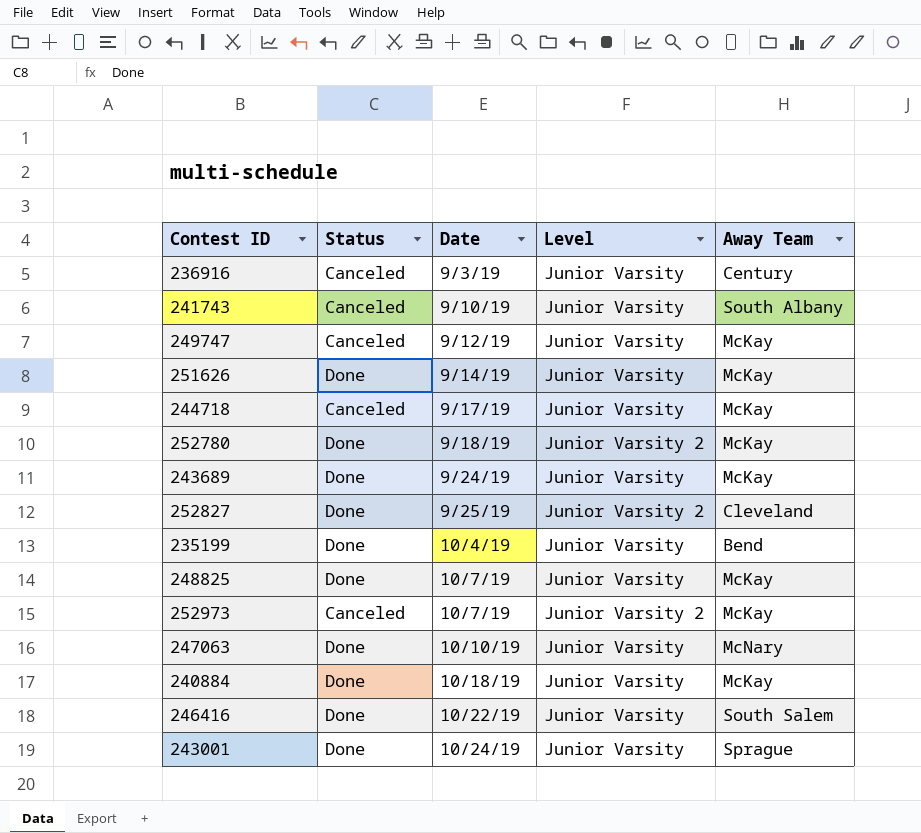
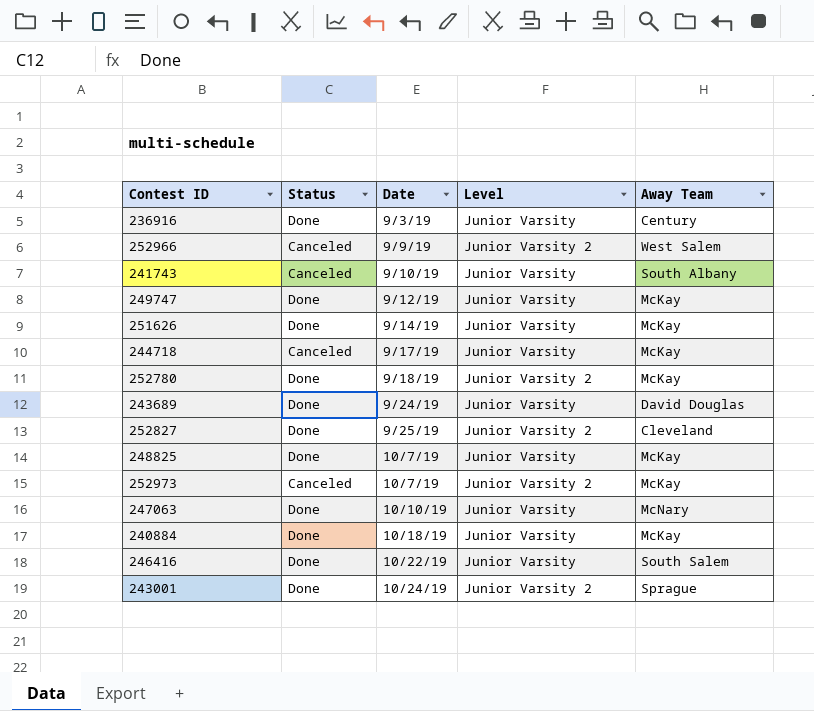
row 235199: Done | 10/4/19 | Junior Varsity | Bend -> none
236916 | Status: Canceled -> Done
row 252966: none -> Canceled | 9/9/19 | Junior Varsity 2 | West Salem
249747 | Status: Canceled -> Done
243689 | Away Team: McKay -> David Douglas
243001 | Level: Junior Varsity -> Junior Varsity 2

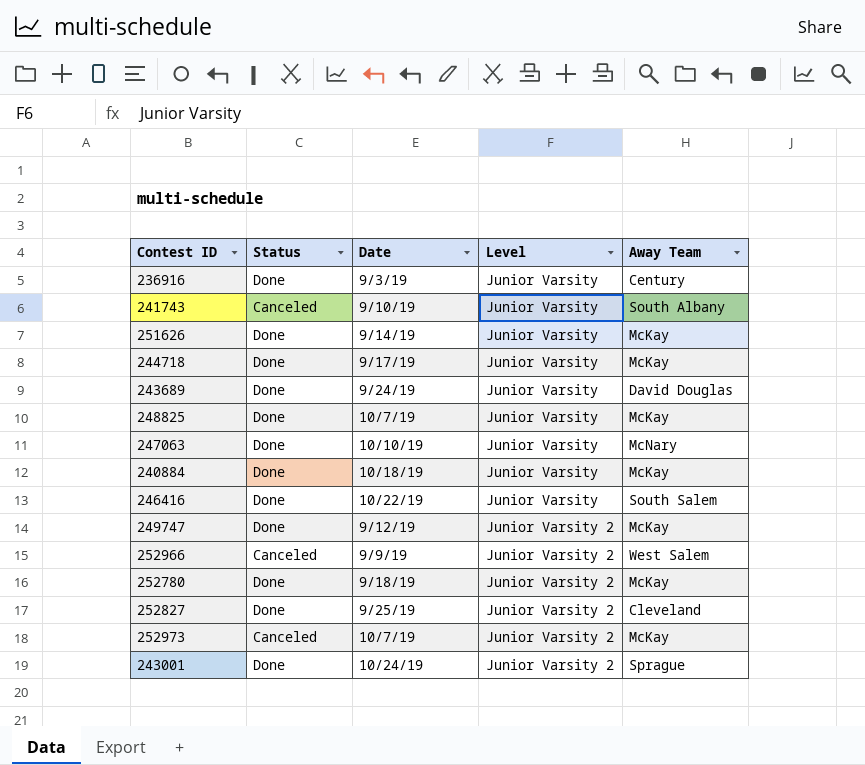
row order: Date ascending -> Level ascending
244718 | Status: Canceled -> Done
249747 | Level: Junior Varsity -> Junior Varsity 2

